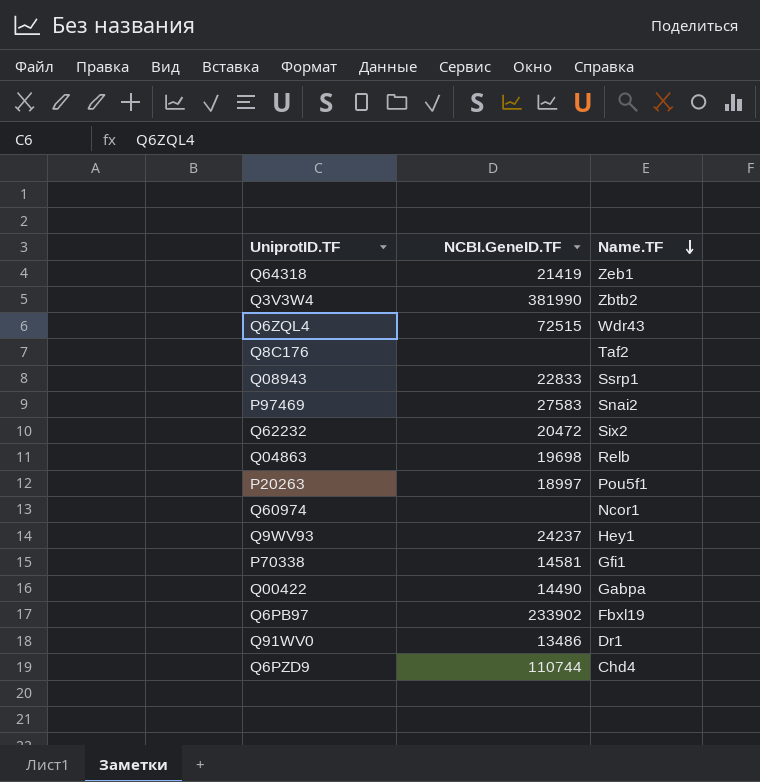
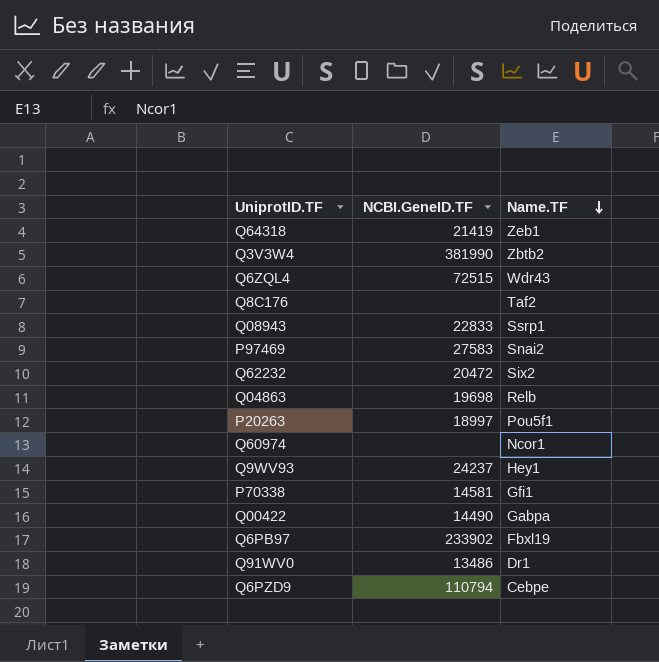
Q6PZD9 | NCBI.GeneID.TF: 110744 -> 110794
Q6PZD9 | Name.TF: Chd4 -> Cebpe

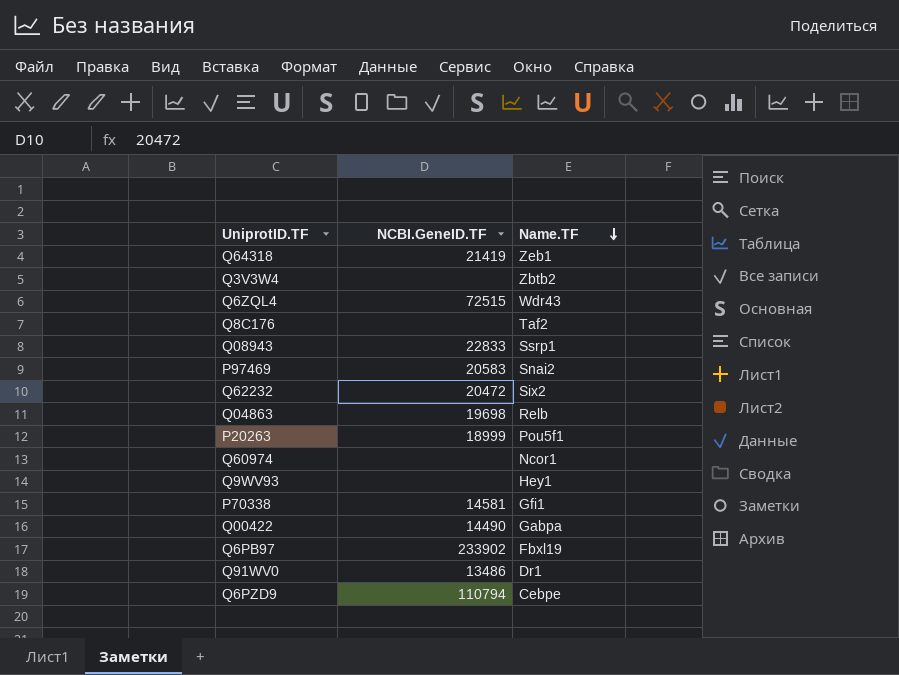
Q3V3W4 | NCBI.GeneID.TF: 381990 -> none
P97469 | NCBI.GeneID.TF: 27583 -> 20583
P20263 | NCBI.GeneID.TF: 18997 -> 18999
Q9WV93 | NCBI.GeneID.TF: 24237 -> none

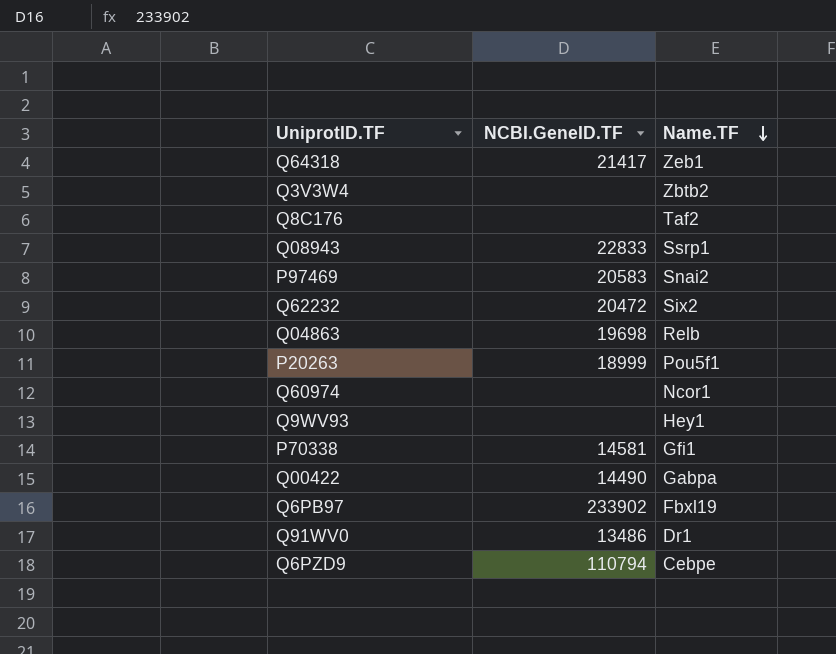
row Q6ZQL4: 72515 | Wdr43 -> none
Q64318 | NCBI.GeneID.TF: 21419 -> 21417

